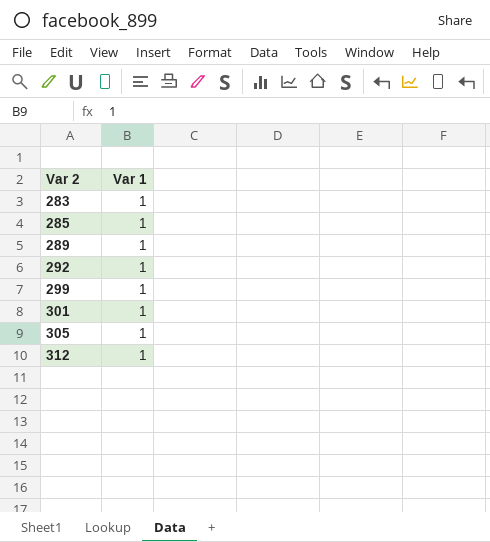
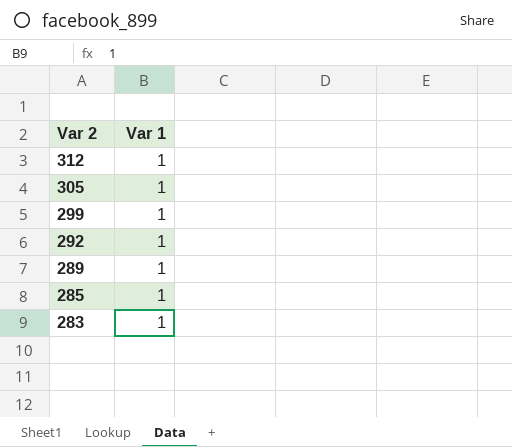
row order: Var 2 ascending -> Var 2 descending
row 301: 1 -> none

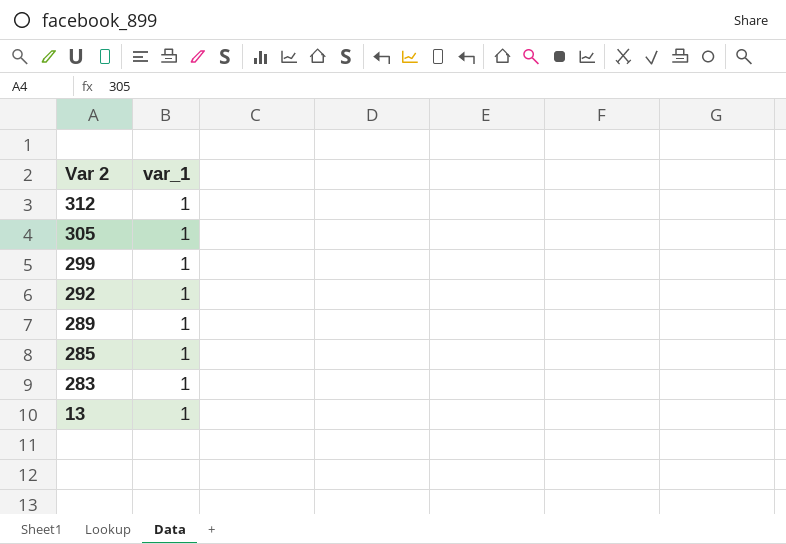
column name: Var 1 -> var_1
row 13: none -> 1

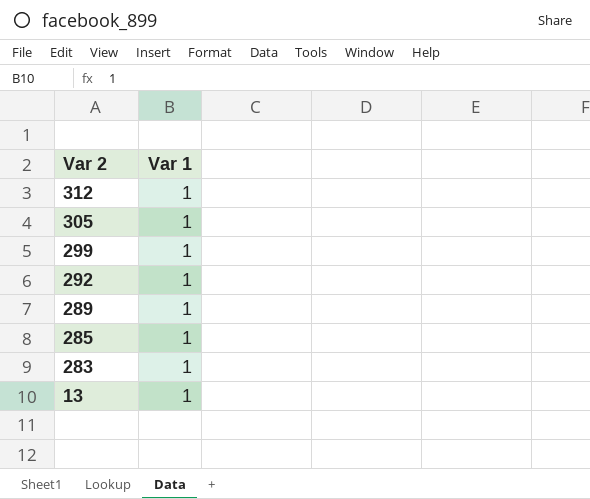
column name: var_1 -> Var 1

